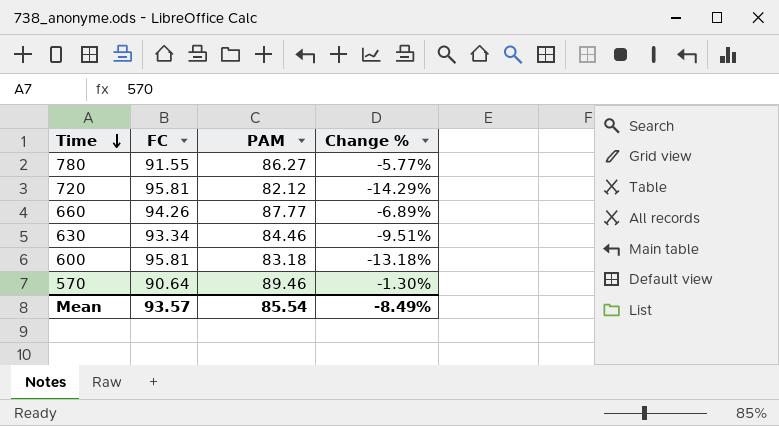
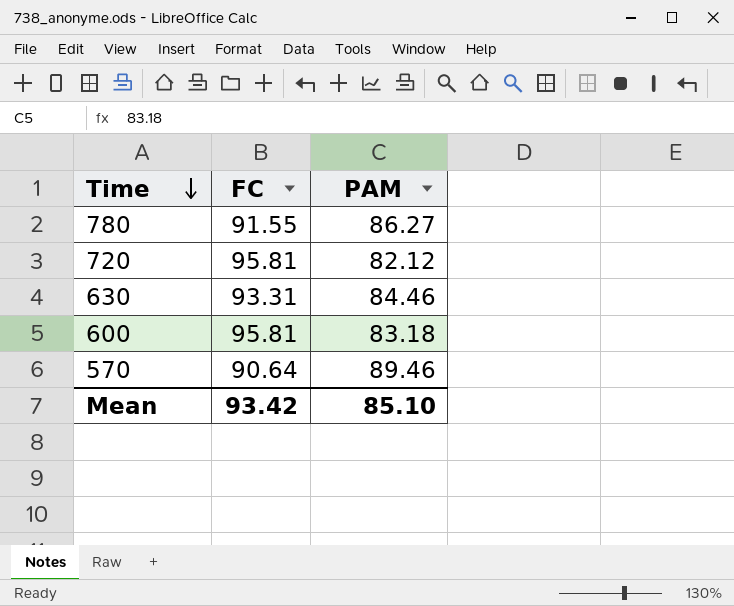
column Change % | formula: ([PAM] - [FC]) / [FC] -> none
row 660: 94.26 | 87.77 | -6.89% -> none
630 | FC: 93.34 -> 93.31
Mean | FC: 93.57 -> 93.42
Mean | PAM: 85.54 -> 85.10

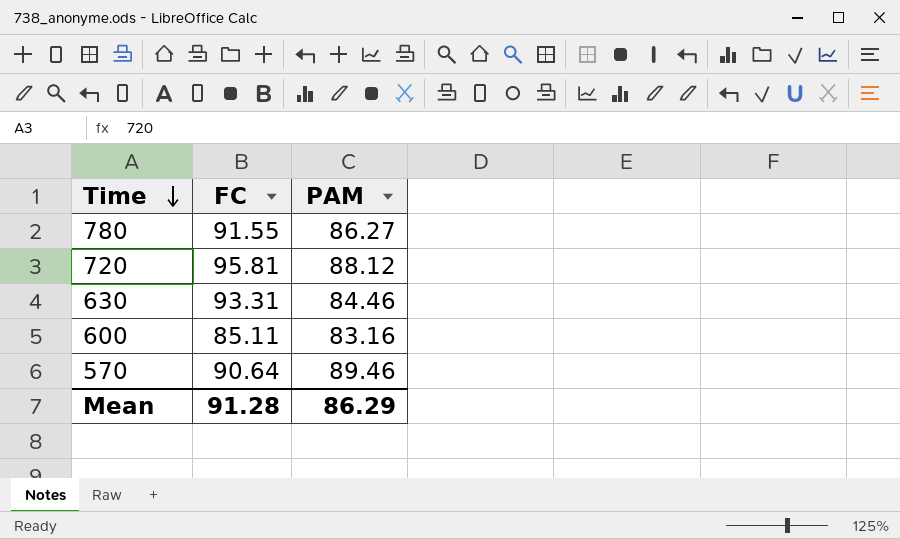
720 | PAM: 82.12 -> 88.12
600 | FC: 95.81 -> 85.11
600 | PAM: 83.18 -> 83.16
Mean | FC: 93.42 -> 91.28
Mean | PAM: 85.10 -> 86.29

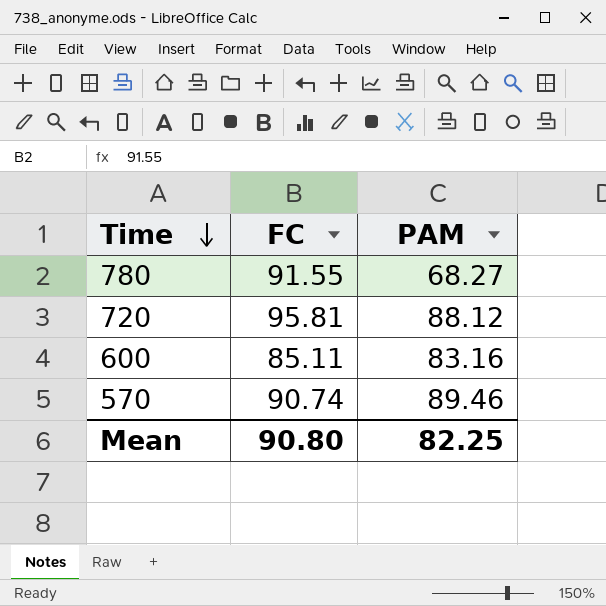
row 630: 93.31 | 84.46 -> none
780 | PAM: 86.27 -> 68.27
570 | FC: 90.64 -> 90.74
Mean | FC: 91.28 -> 90.80
Mean | PAM: 86.29 -> 82.25

